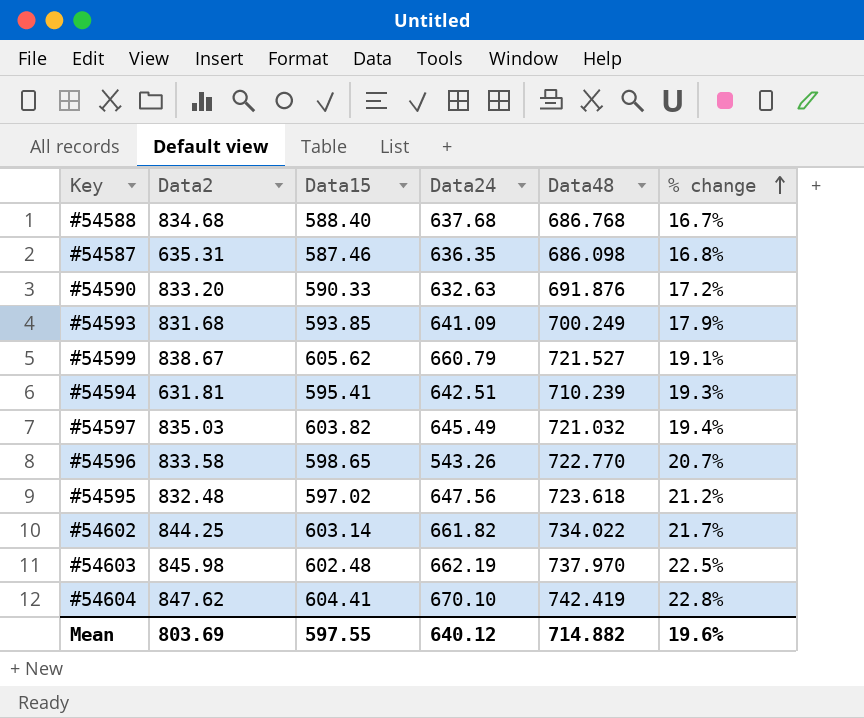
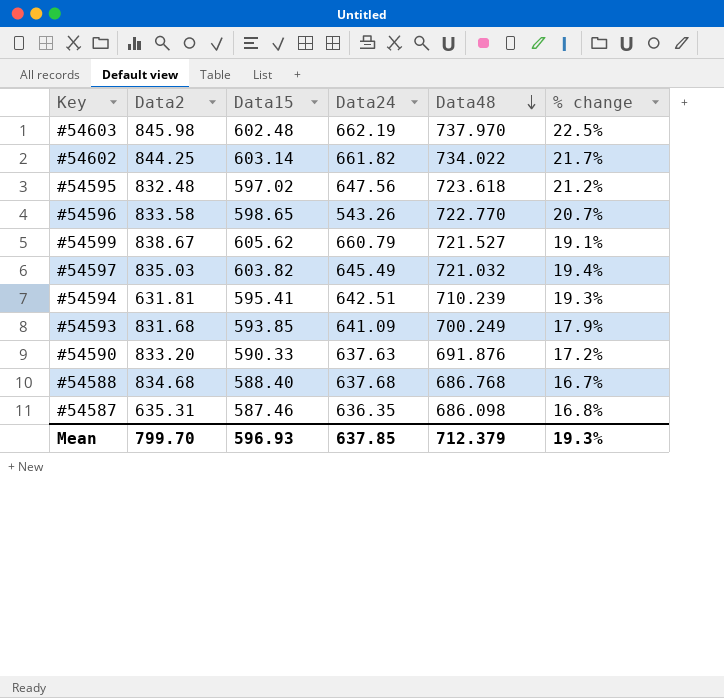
row order: % change ascending -> Data48 descending
row #54604: 847.62 | 604.41 | 670.10 | 742.419 | 22.8% -> none
#54590 | Data24: 632.63 -> 637.63
Mean | Data2: 803.69 -> 799.70
Mean | Data15: 597.55 -> 596.93
Mean | Data24: 640.12 -> 637.85
Mean | Data48: 714.882 -> 712.379
Mean | % change: 19.6% -> 19.3%

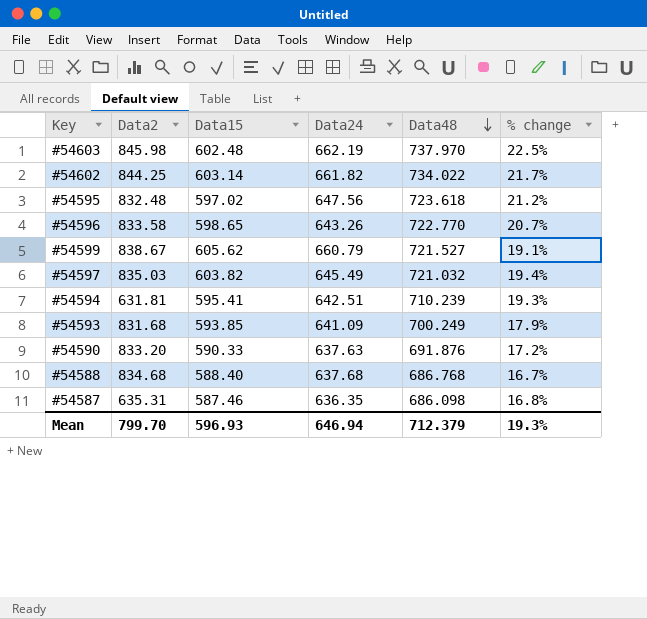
#54596 | Data24: 543.26 -> 643.26
Mean | Data24: 637.85 -> 646.94

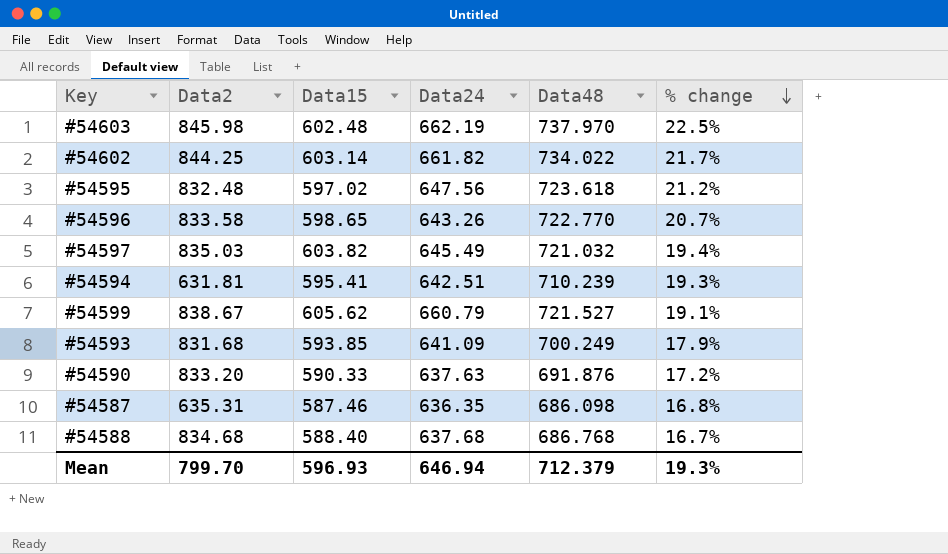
row order: Data48 descending -> % change descending

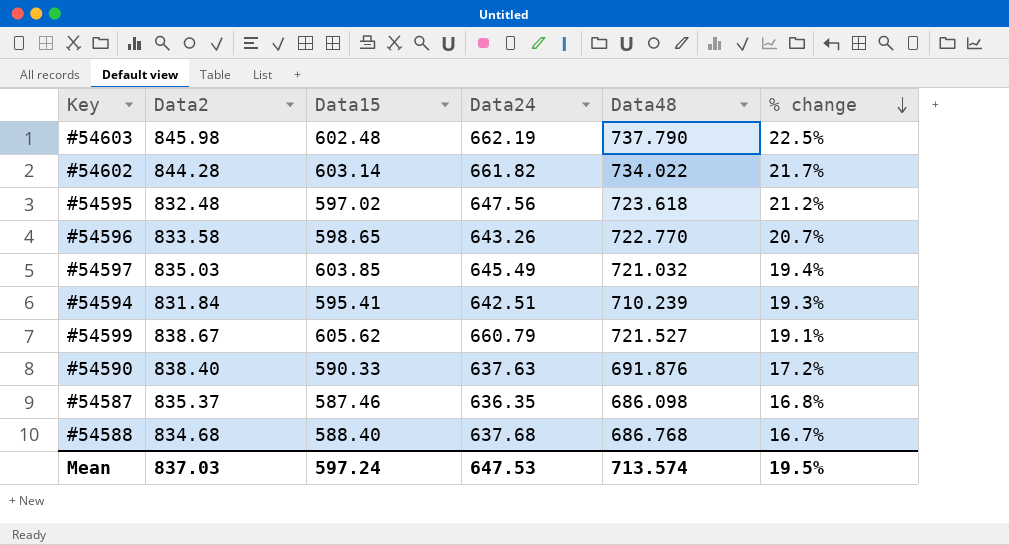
row #54593: 831.68 | 593.85 | 641.09 | 700.249 | 17.9% -> none
#54603 | Data48: 737.970 -> 737.790
#54602 | Data2: 844.25 -> 844.28
#54597 | Data15: 603.82 -> 603.85
#54594 | Data2: 631.81 -> 831.84
#54590 | Data2: 833.20 -> 838.40
#54587 | Data2: 635.31 -> 835.37
Mean | Data2: 799.70 -> 837.03
Mean | Data15: 596.93 -> 597.24
Mean | Data24: 646.94 -> 647.53
Mean | Data48: 712.379 -> 713.574
Mean | % change: 19.3% -> 19.5%

